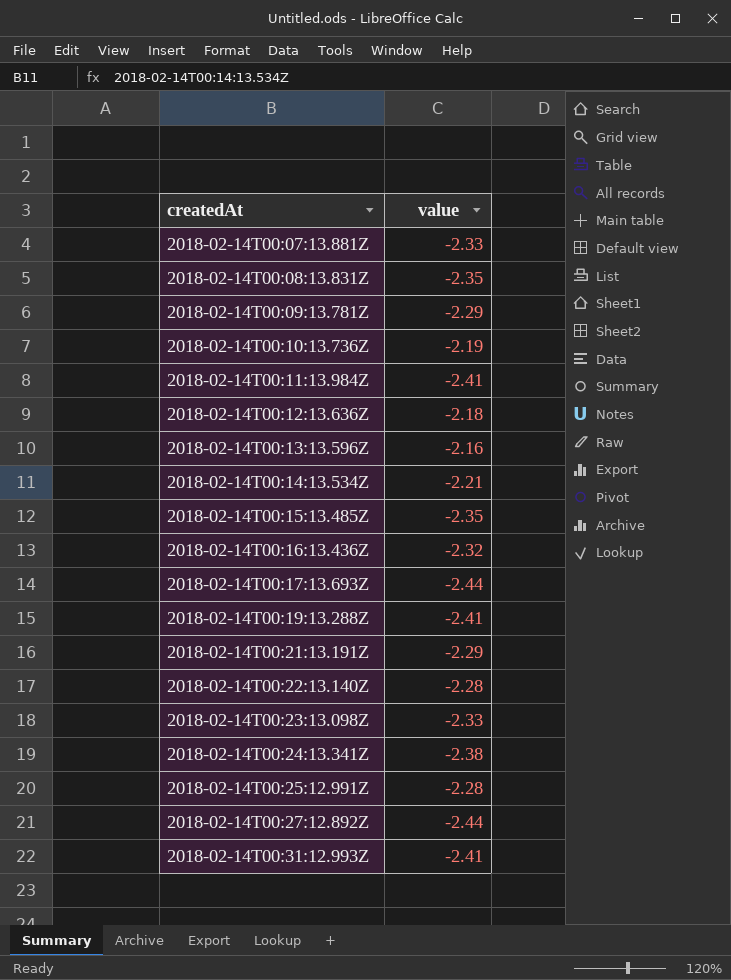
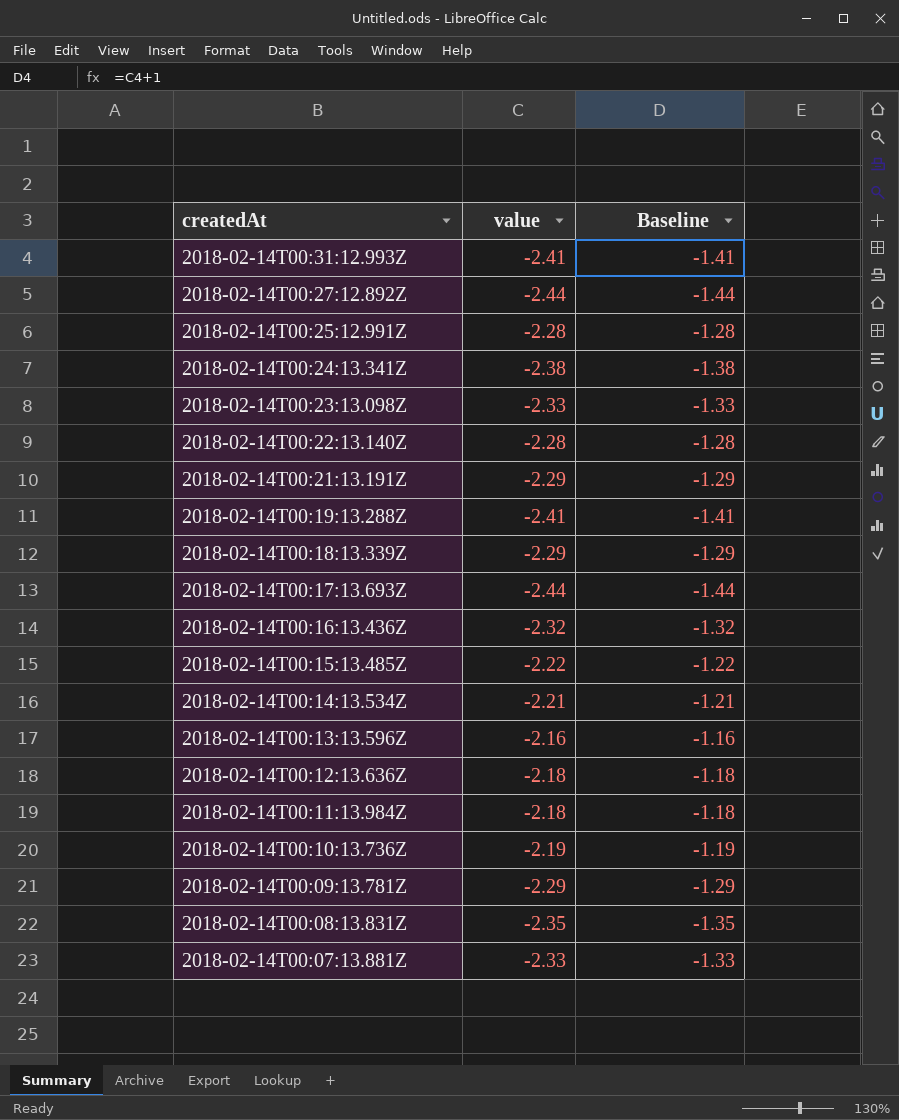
row order: createdAt ascending -> createdAt descending
column Baseline | formula: none -> [value] + 1
row 2018-02-14T00:18:13.339Z: none -> -2.29 | -1.29
2018-02-14T00:15:13.485Z | value: -2.35 -> -2.22
2018-02-14T00:11:13.984Z | value: -2.41 -> -2.18

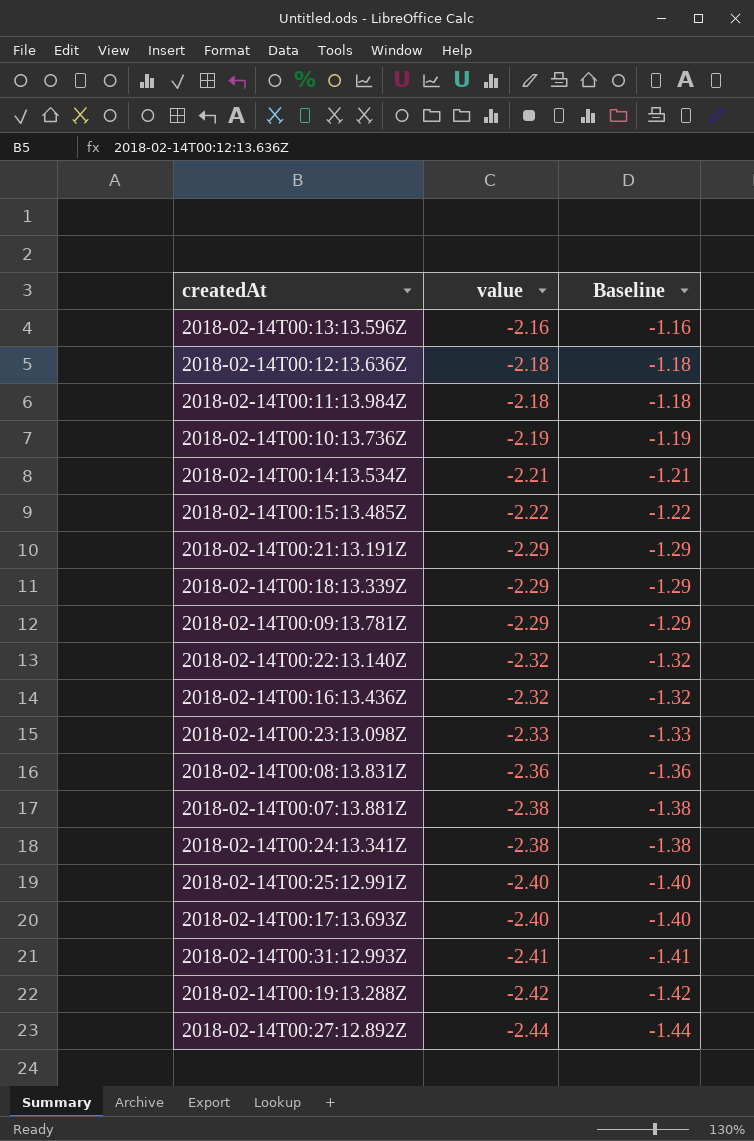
row order: createdAt descending -> value descending
2018-02-14T00:22:13.140Z | value: -2.28 -> -2.32
2018-02-14T00:22:13.140Z | Baseline: -1.28 -> -1.32
2018-02-14T00:08:13.831Z | value: -2.35 -> -2.36
2018-02-14T00:08:13.831Z | Baseline: -1.35 -> -1.36
2018-02-14T00:07:13.881Z | value: -2.33 -> -2.38
2018-02-14T00:07:13.881Z | Baseline: -1.33 -> -1.38
2018-02-14T00:25:12.991Z | value: -2.28 -> -2.40
2018-02-14T00:25:12.991Z | Baseline: -1.28 -> -1.40
2018-02-14T00:17:13.693Z | value: -2.44 -> -2.40
2018-02-14T00:17:13.693Z | Baseline: -1.44 -> -1.40
2018-02-14T00:19:13.288Z | value: -2.41 -> -2.42
2018-02-14T00:19:13.288Z | Baseline: -1.41 -> -1.42

